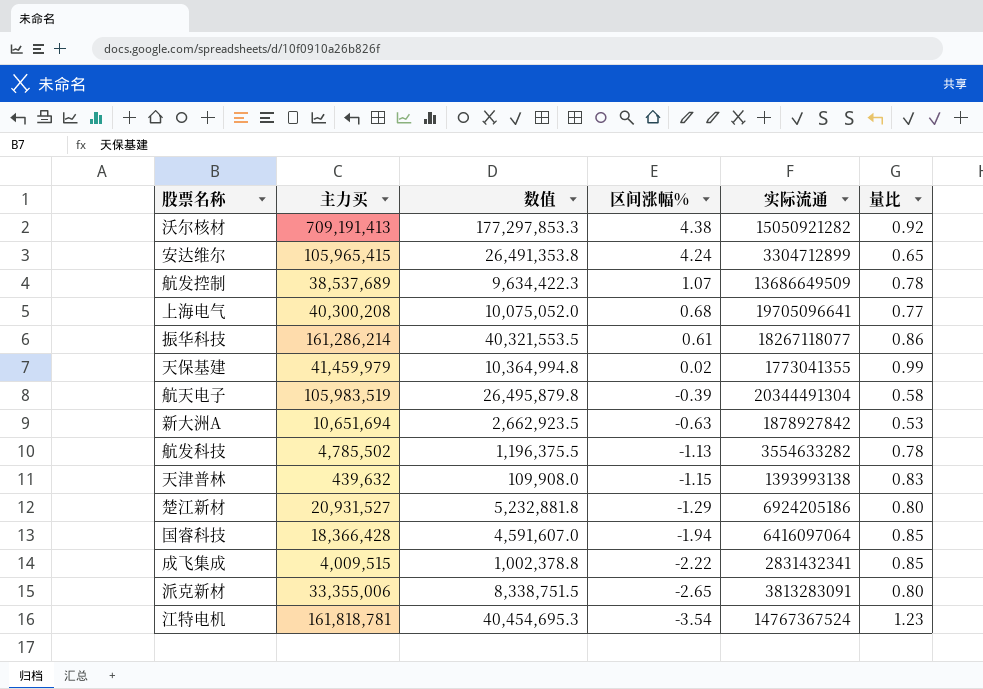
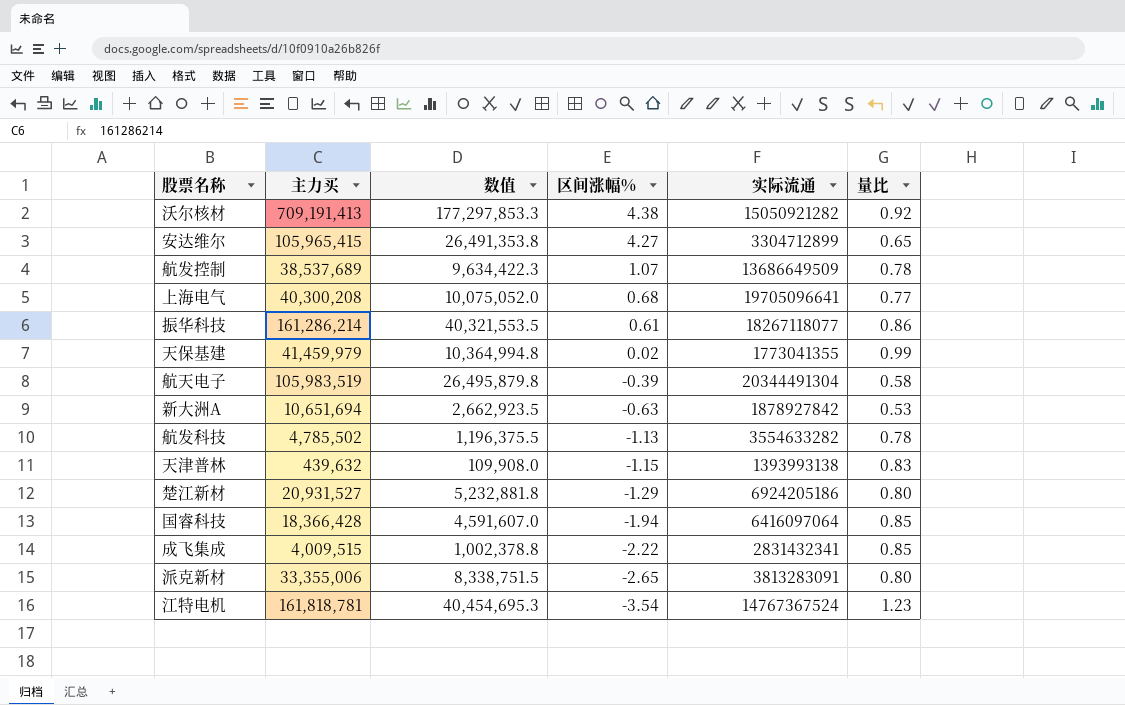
安达维尔 | 区间涨幅%: 4.24 -> 4.27

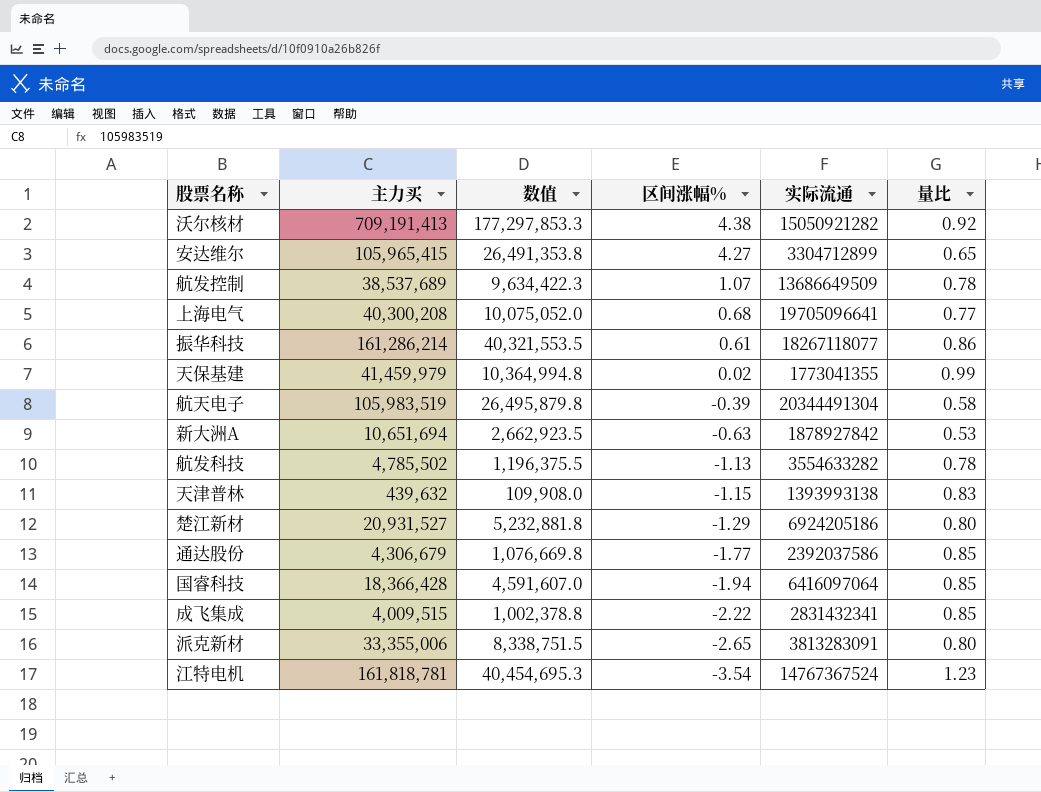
row 通达股份: none -> 4,306,679 | 1,076,669.8 | -1.77 | 2392037586 | 0.85

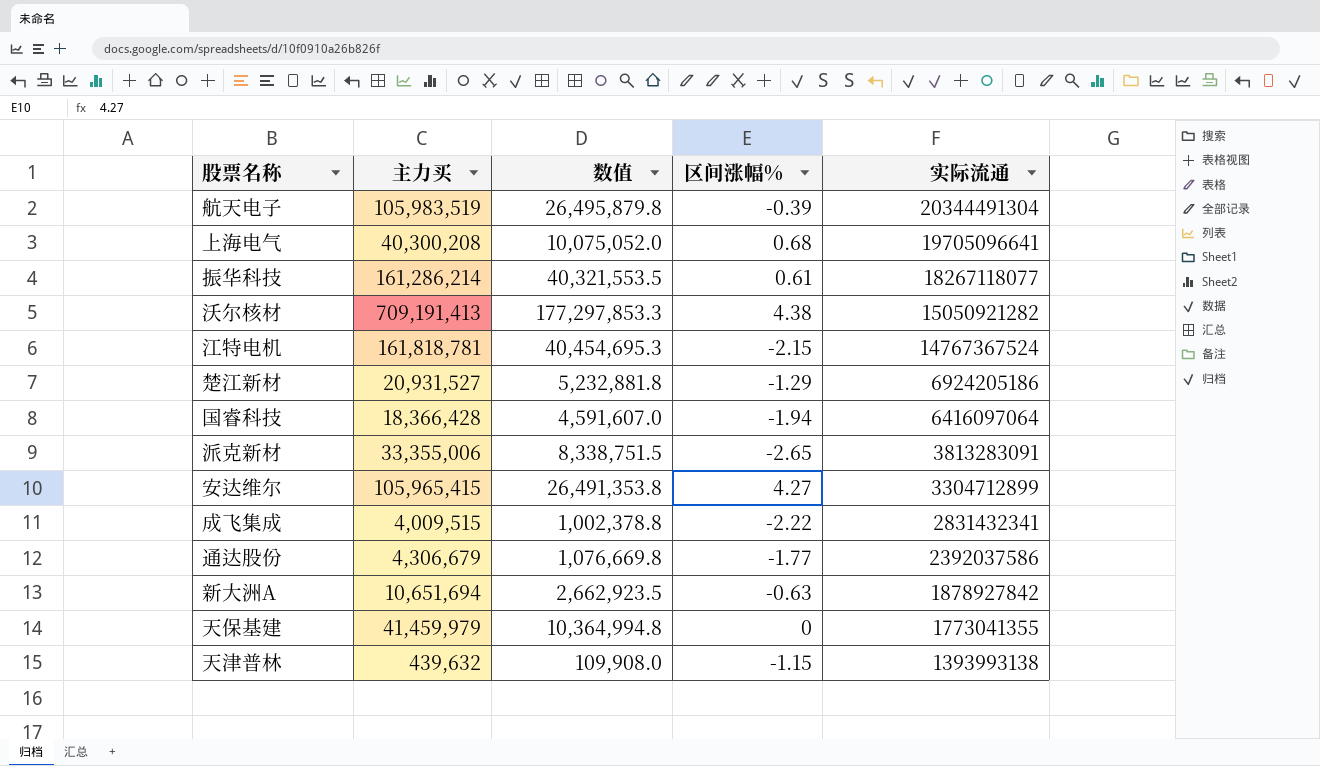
row order: 区间涨幅% descending -> 实际流通 descending
column 量比 | position: 6 -> none
row 航发控制: 38,537,689 | 9,634,422.3 | 1.07 | 13686649509 | 0.78 -> none
row 航发科技: 4,785,502 | 1,196,375.5 | -1.13 | 3554633282 | 0.78 -> none
江特电机 | 区间涨幅%: -3.54 -> -2.15
天保基建 | 区间涨幅%: 0.02 -> 0

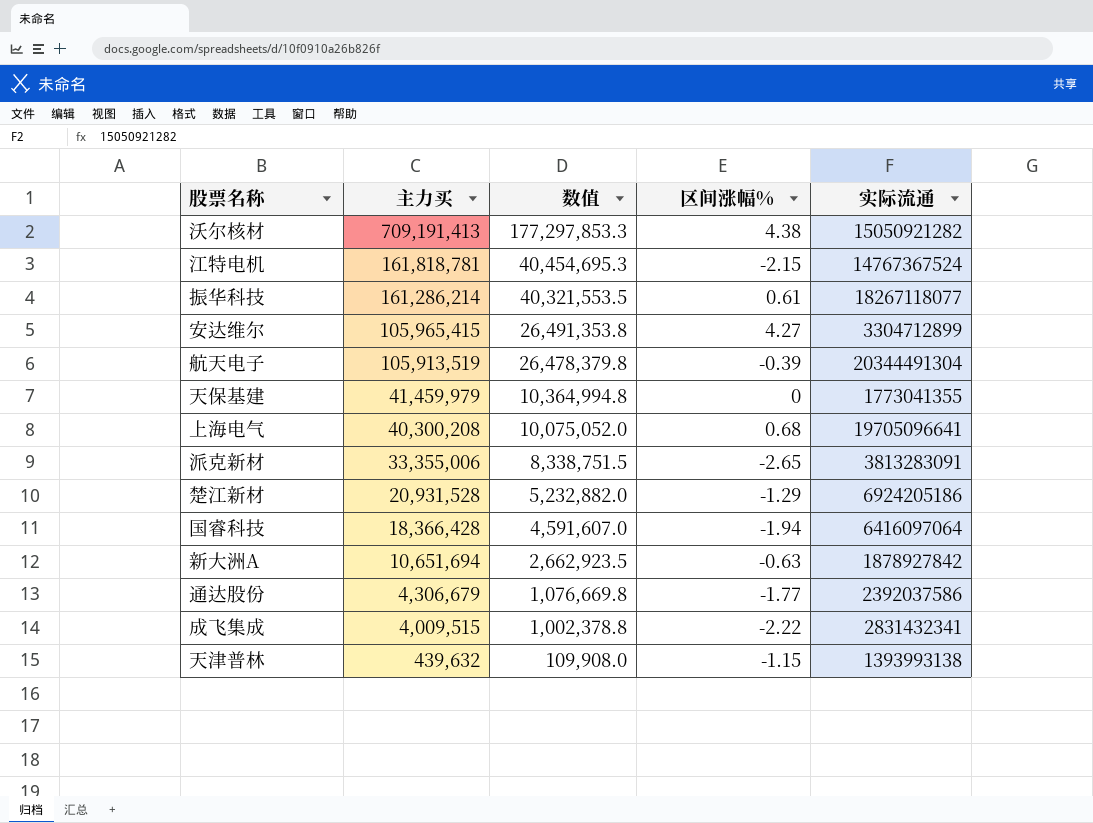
row order: 实际流通 descending -> 主力买 descending
航天电子 | 主力买: 105,983,519 -> 105,913,519
航天电子 | 数值: 26,495,879.8 -> 26,478,379.8
楚江新材 | 主力买: 20,931,527 -> 20,931,528
楚江新材 | 数值: 5,232,881.8 -> 5,232,882.0

